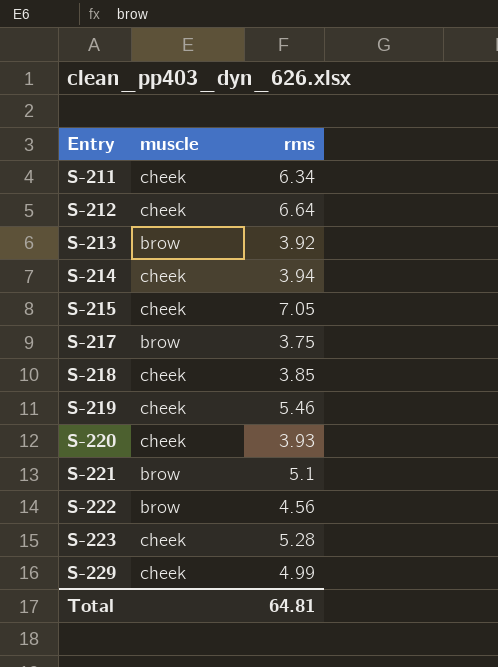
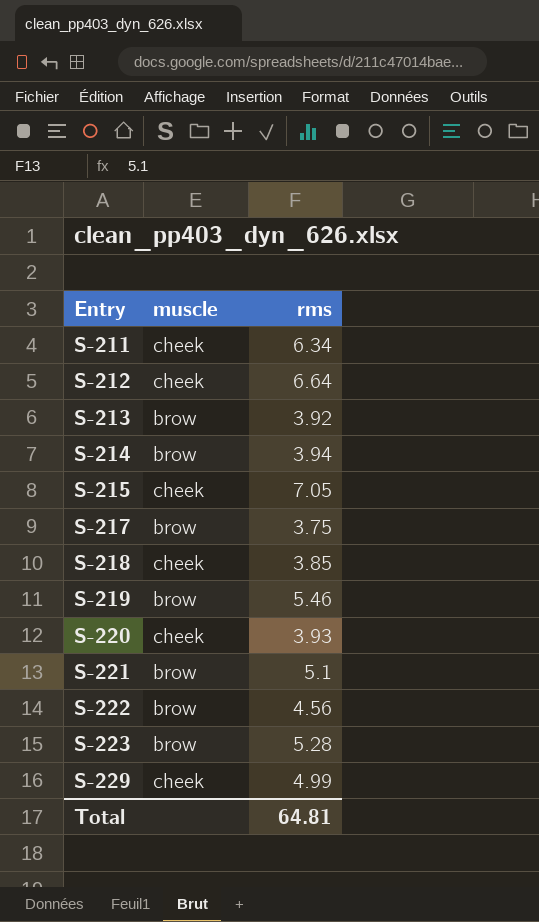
S-214 | muscle: cheek -> brow
S-219 | muscle: cheek -> brow
S-223 | muscle: cheek -> brow

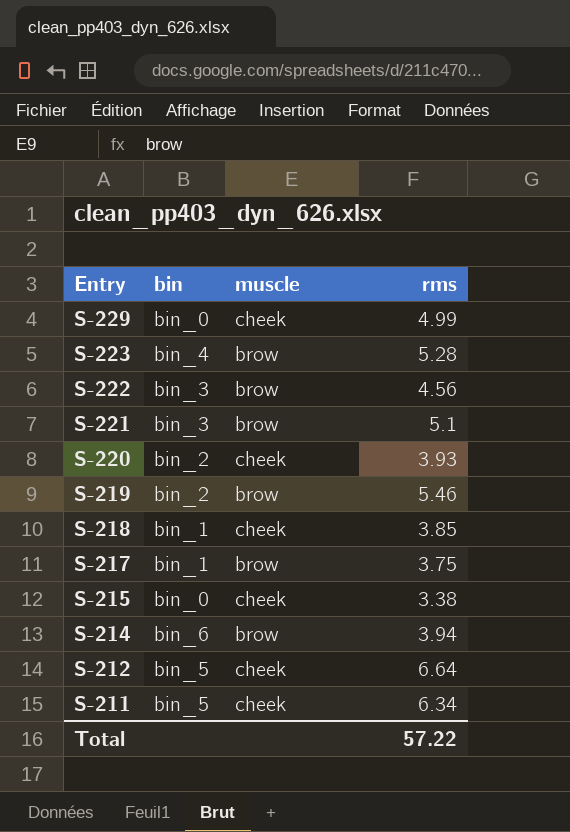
row order: Entry ascending -> Entry descending
column bin | position: none -> 2
row S-213: brow | 3.92 -> none
S-215 | rms: 7.05 -> 3.38
Total | rms: 64.81 -> 57.22

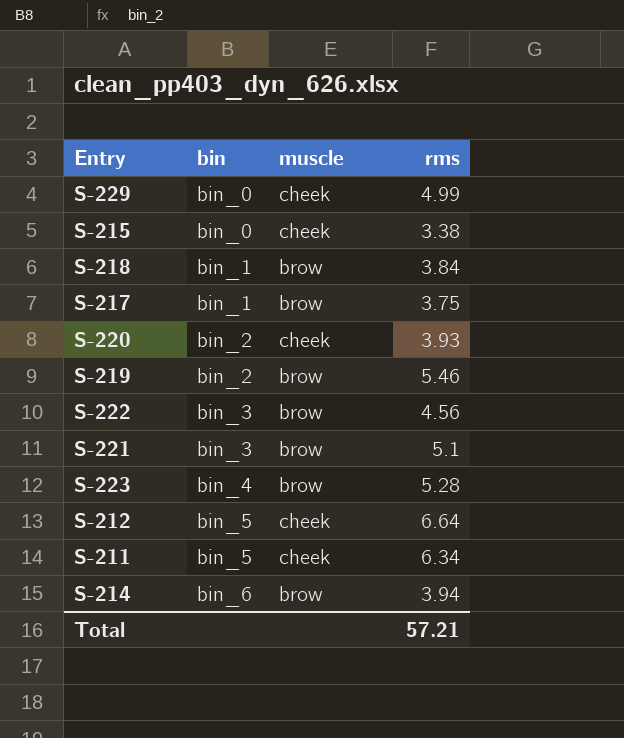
row order: Entry descending -> bin ascending
S-218 | muscle: cheek -> brow
S-218 | rms: 3.85 -> 3.84
Total | rms: 57.22 -> 57.21

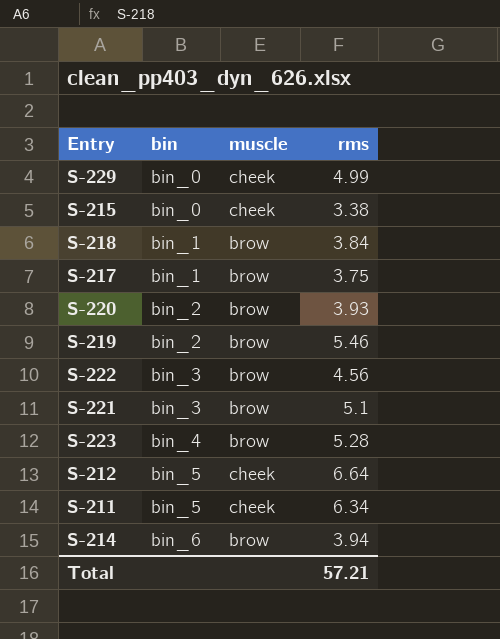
S-220 | muscle: cheek -> brow

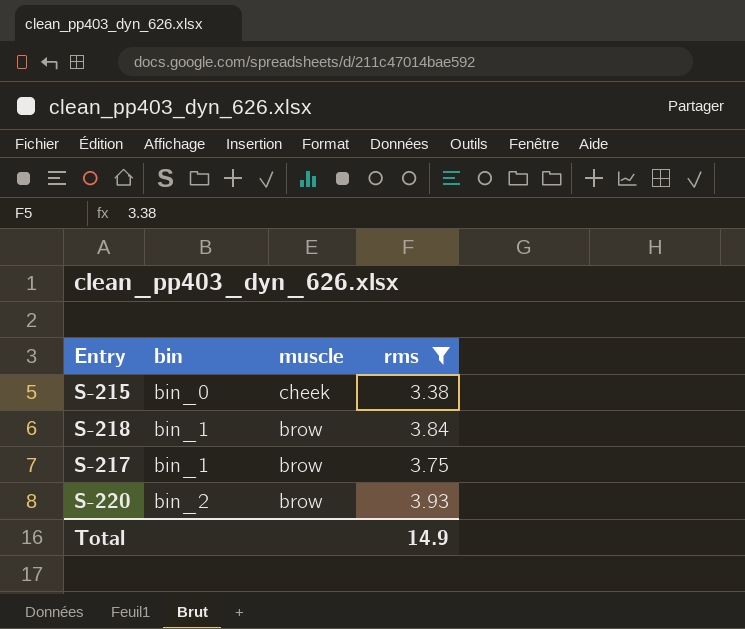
filter: none -> rms <= 3.93
Total | rms: 57.21 -> 14.9

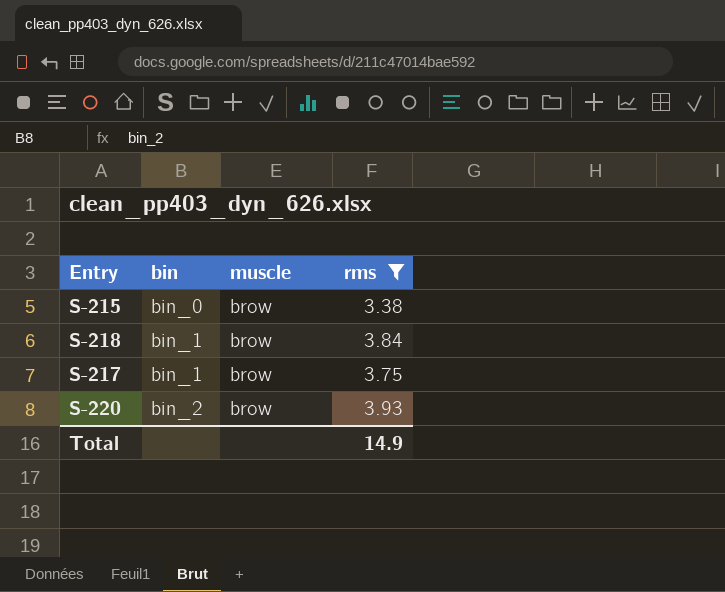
S-215 | muscle: cheek -> brow

